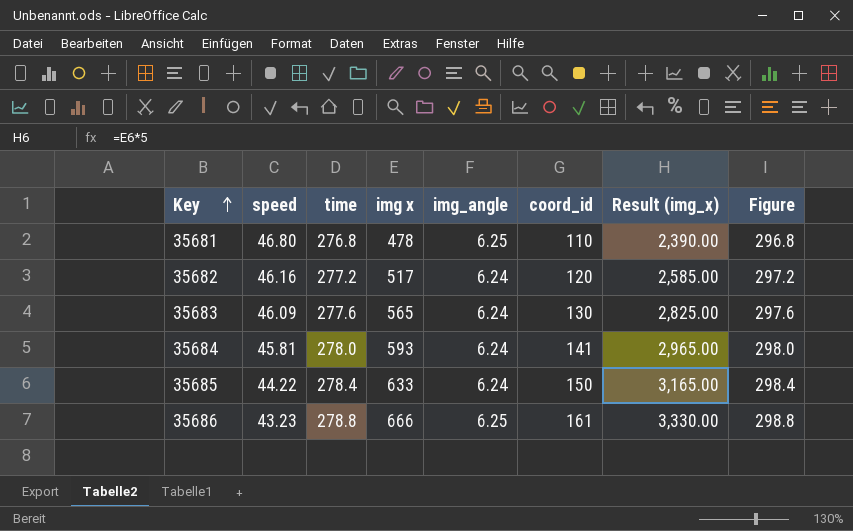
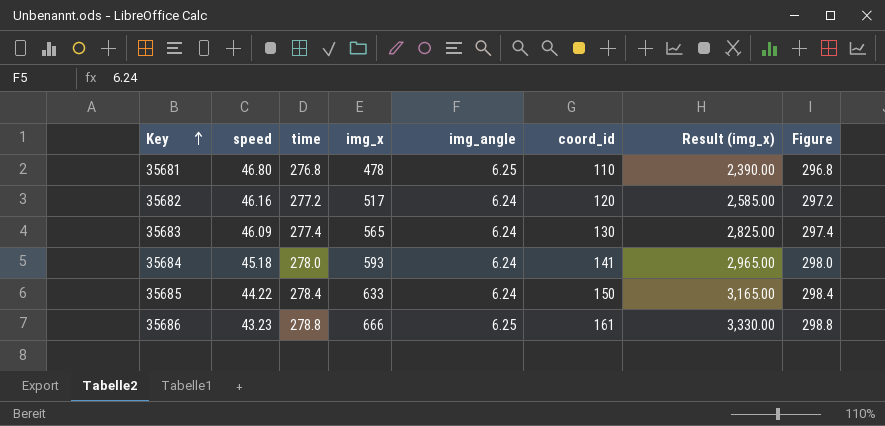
column name: img x -> img_x
35683 | time: 277.6 -> 277.4
35683 | Figure: 297.6 -> 297.4
35684 | speed: 45.81 -> 45.18

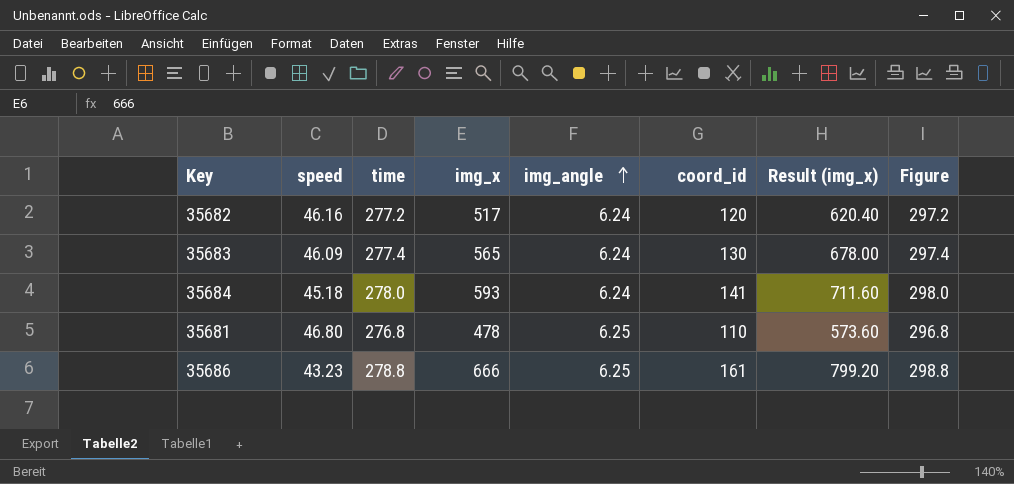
row order: Key ascending -> img_angle ascending
column Result (img_x) | formula: [img_x] * 5 -> [img_x] * 1.2
row 35685: 44.22 | 278.4 | 633 | 6.24 | 150 | 3,165.00 | 298.4 -> none

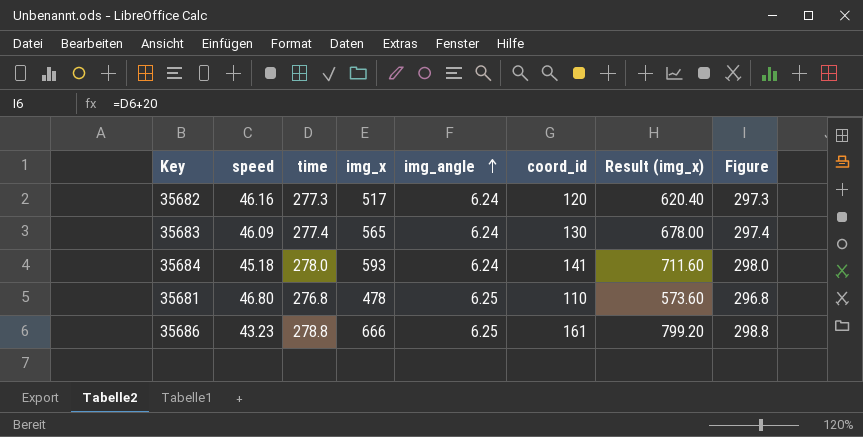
35682 | time: 277.2 -> 277.3
35682 | Figure: 297.2 -> 297.3

